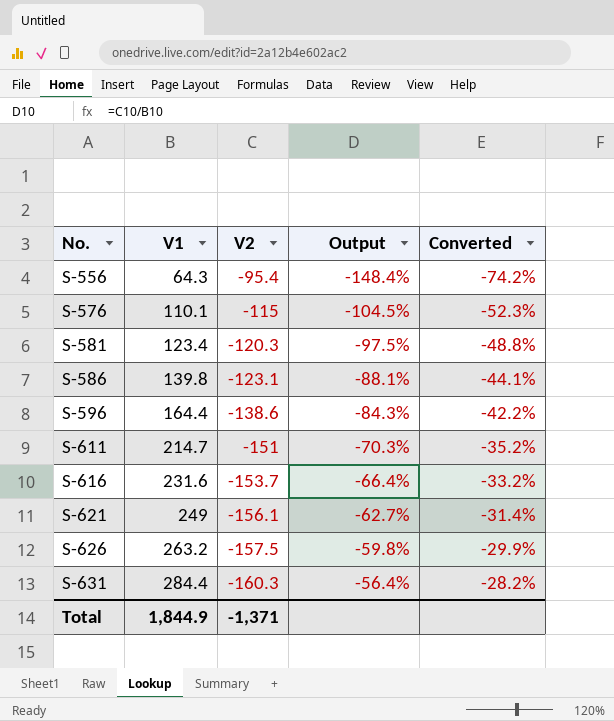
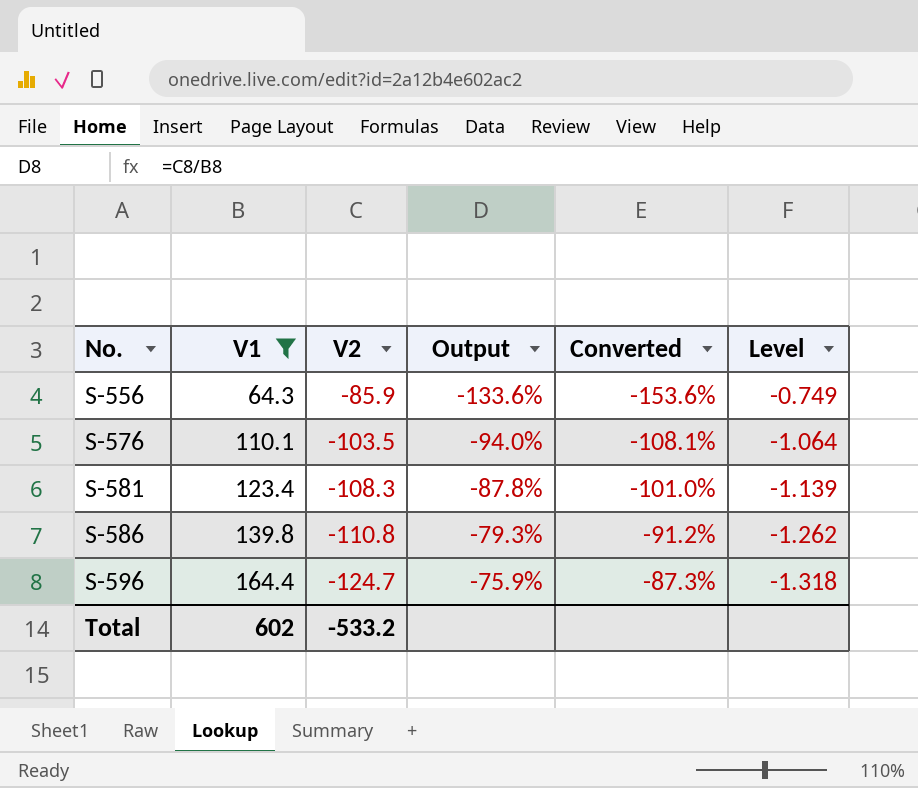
filter: none -> V1 <= 164.4
column Converted | formula: [Output] * 0.5 -> [Output] * 1.15
column Level | formula: none -> [V1] / [V2]
S-556 | V2: -95.4 -> -85.9
S-556 | Output: -148.4% -> -133.6%
S-576 | V2: -115 -> -103.5
S-576 | Output: -104.5% -> -94.0%
S-581 | V2: -120.3 -> -108.3
S-581 | Output: -97.5% -> -87.8%
S-586 | V2: -123.1 -> -110.8
S-586 | Output: -88.1% -> -79.3%
S-596 | V2: -138.6 -> -124.7
S-596 | Output: -84.3% -> -75.9%
Total | V1: 1,844.9 -> 602
Total | V2: -1,371 -> -533.2

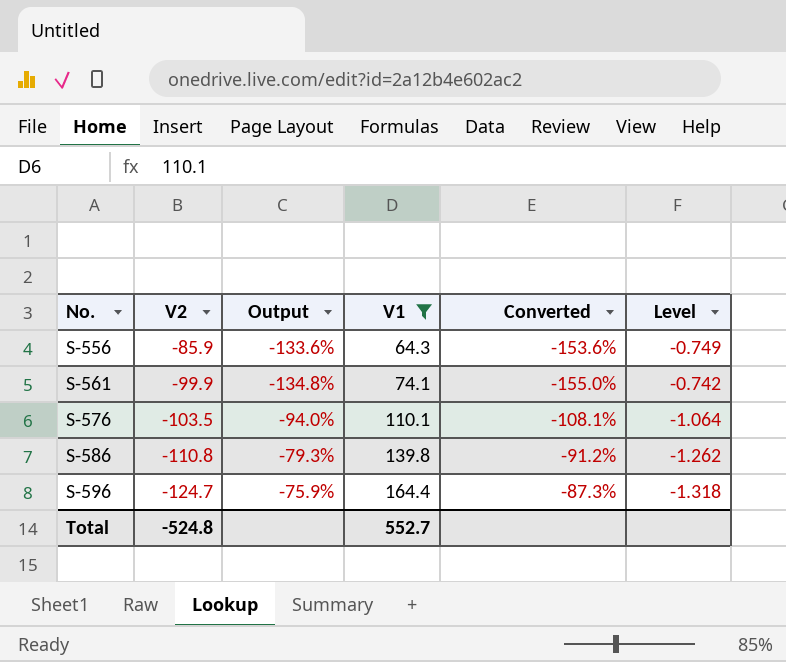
column V1 | position: 2 -> 4
row S-581: 123.4 | -108.3 | -87.8% | -101.0% | -1.139 -> none
row S-561: none -> -99.9 | -134.8% | 74.1 | -155.0% | -0.742
Total | V2: -533.2 -> -524.8
Total | V1: 602 -> 552.7

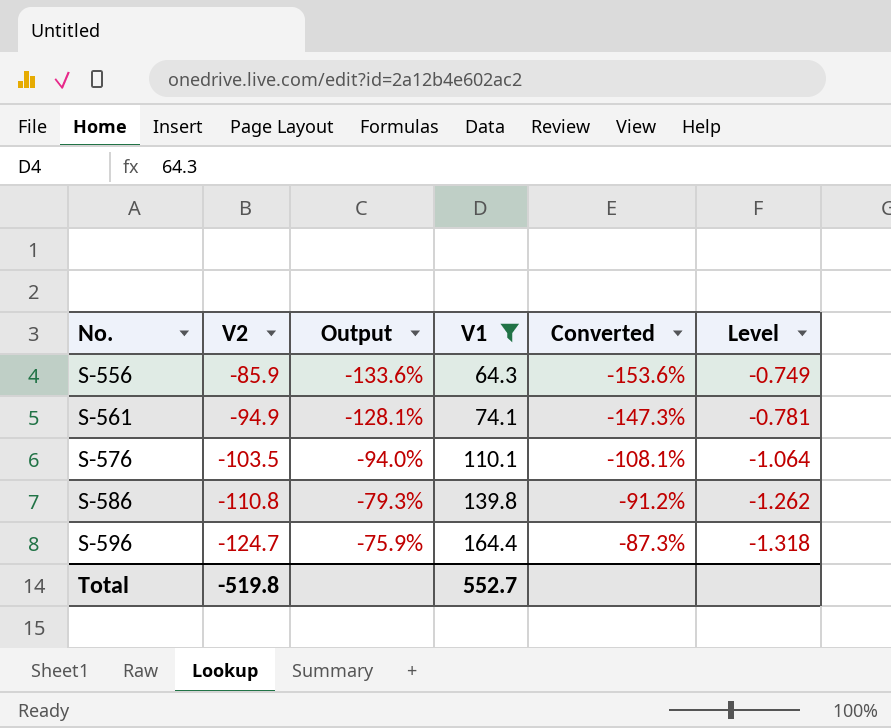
S-561 | V2: -99.9 -> -94.9
S-561 | Output: -134.8% -> -128.1%
S-561 | Converted: -155.0% -> -147.3%
S-561 | Level: -0.742 -> -0.781
Total | V2: -524.8 -> -519.8

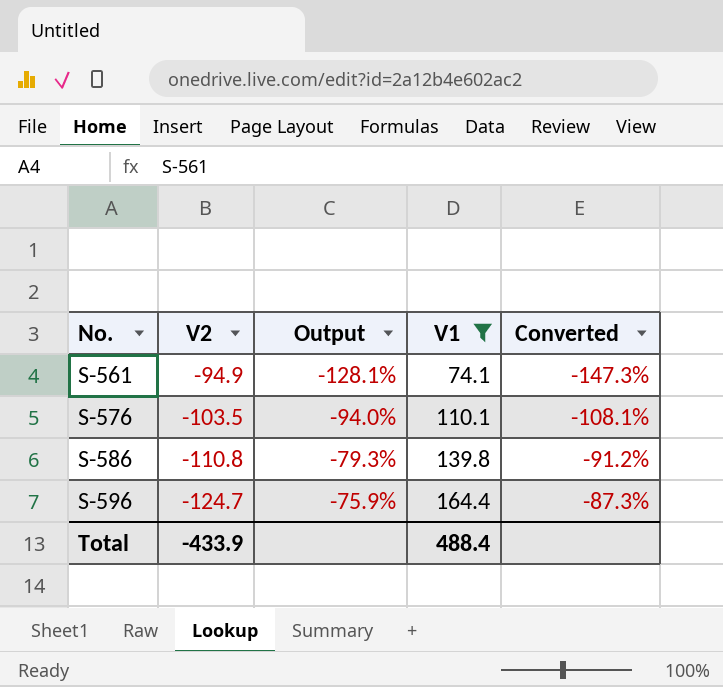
column Level | formula: [V1] / [V2] -> none
row S-556: -85.9 | -133.6% | 64.3 | -153.6% | -0.749 -> none
Total | V2: -519.8 -> -433.9
Total | V1: 552.7 -> 488.4

